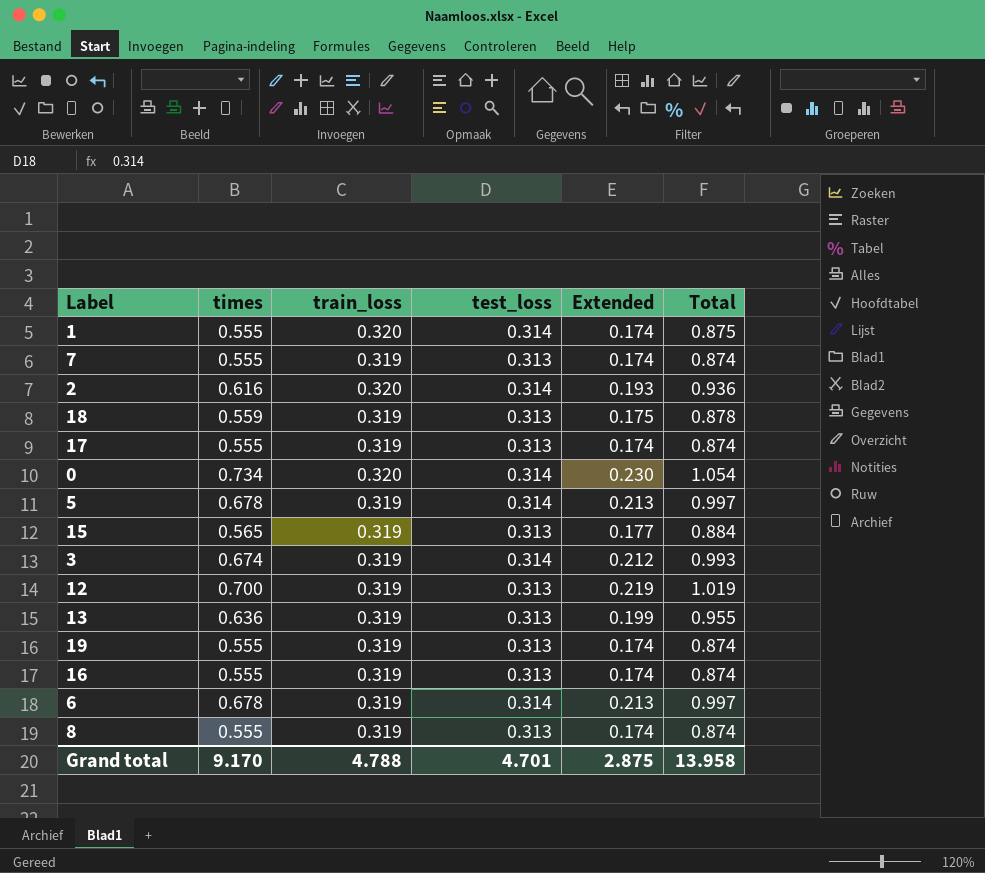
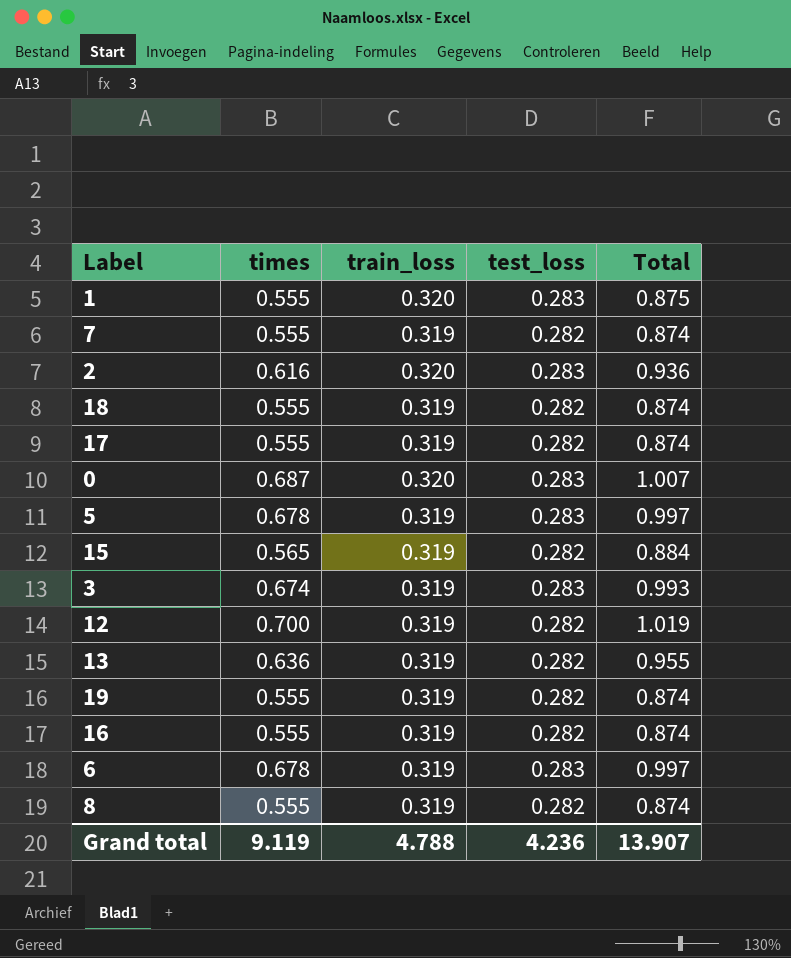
column Extended | formula: [times] * [test_loss] -> none
1 | test_loss: 0.314 -> 0.283
7 | test_loss: 0.313 -> 0.282
2 | test_loss: 0.314 -> 0.283
18 | times: 0.559 -> 0.555
18 | test_loss: 0.313 -> 0.282
18 | Total: 0.878 -> 0.874
17 | test_loss: 0.313 -> 0.282
0 | times: 0.734 -> 0.687
0 | test_loss: 0.314 -> 0.283
0 | Total: 1.054 -> 1.007
5 | test_loss: 0.314 -> 0.283
15 | test_loss: 0.313 -> 0.282
3 | test_loss: 0.314 -> 0.283
12 | test_loss: 0.313 -> 0.282
13 | test_loss: 0.313 -> 0.282
19 | test_loss: 0.313 -> 0.282
16 | test_loss: 0.313 -> 0.282
6 | test_loss: 0.314 -> 0.283
8 | test_loss: 0.313 -> 0.282
Grand total | times: 9.170 -> 9.119
Grand total | test_loss: 4.701 -> 4.236
Grand total | Total: 13.958 -> 13.907

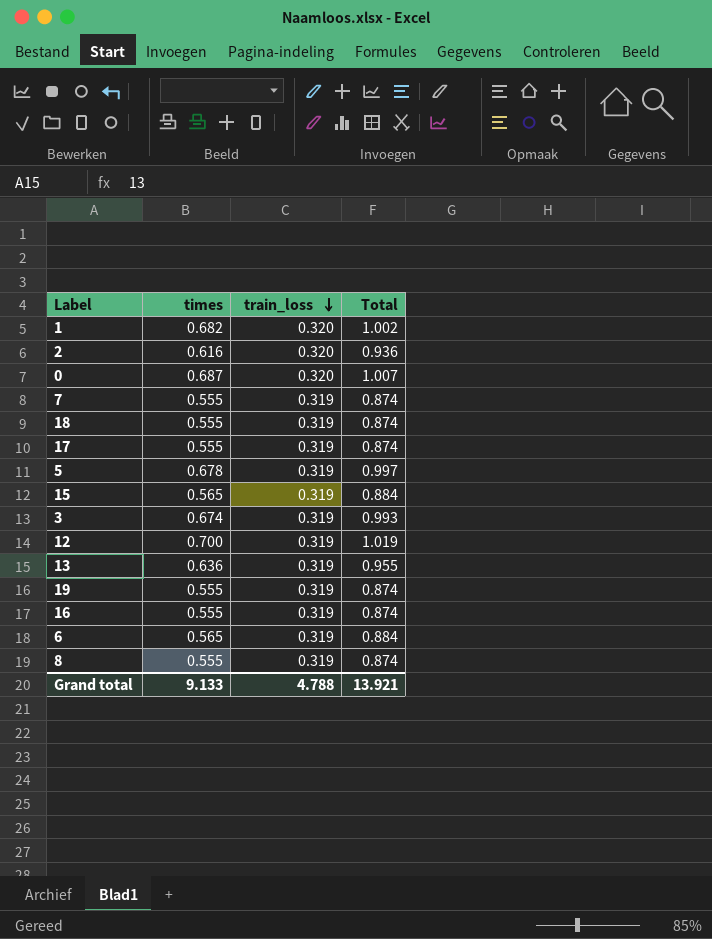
row order: none -> train_loss descending
column test_loss | position: 4 -> none
1 | times: 0.555 -> 0.682
1 | Total: 0.875 -> 1.002
6 | times: 0.678 -> 0.565
6 | Total: 0.997 -> 0.884
Grand total | times: 9.119 -> 9.133
Grand total | Total: 13.907 -> 13.921

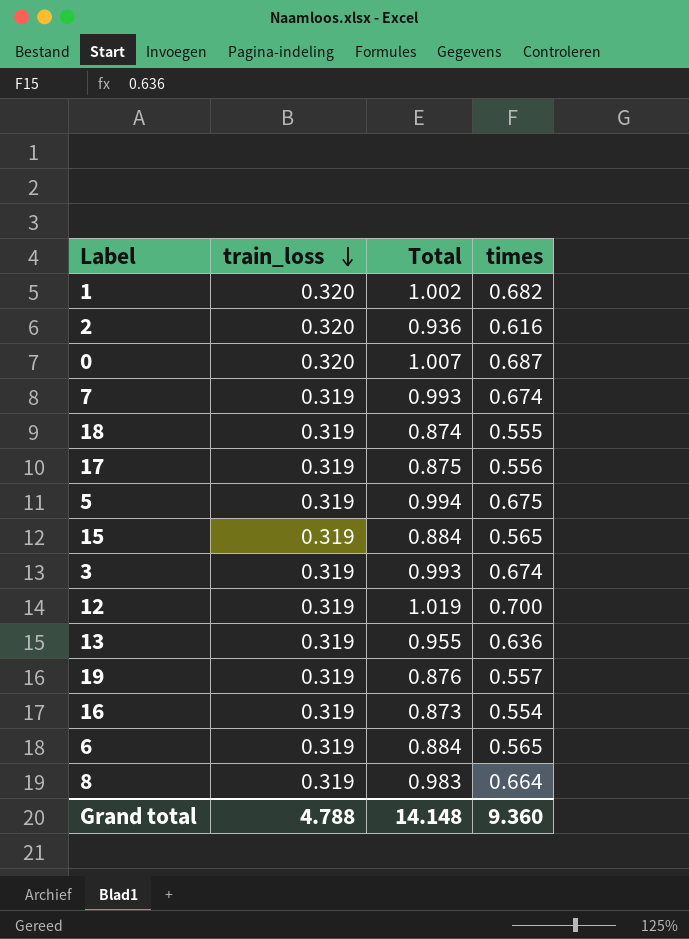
column times | position: 2 -> 4
7 | Total: 0.874 -> 0.993
7 | times: 0.555 -> 0.674
17 | Total: 0.874 -> 0.875
17 | times: 0.555 -> 0.556
5 | Total: 0.997 -> 0.994
5 | times: 0.678 -> 0.675
19 | Total: 0.874 -> 0.876
19 | times: 0.555 -> 0.557
16 | Total: 0.874 -> 0.873
16 | times: 0.555 -> 0.554
8 | Total: 0.874 -> 0.983
8 | times: 0.555 -> 0.664
Grand total | Total: 13.921 -> 14.148
Grand total | times: 9.133 -> 9.360

